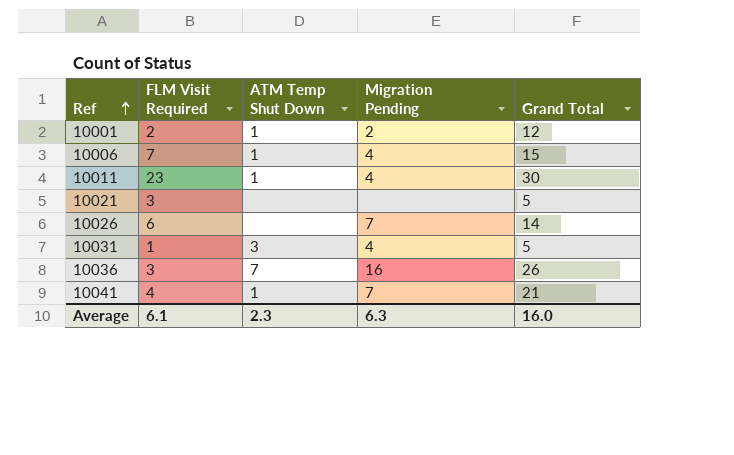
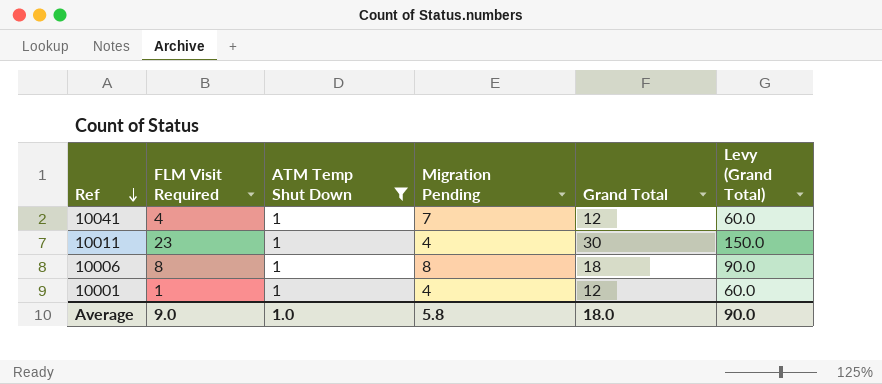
filter: none -> ATM Temp Shut Down = 1
row order: Ref ascending -> Ref descending
column Levy (Grand Total) | formula: none -> [Grand Total] * 5
10041 | Grand Total: 21 -> 12
10006 | FLM Visit Required: 7 -> 8
10006 | Migration Pending: 4 -> 8
10006 | Grand Total: 15 -> 18
10001 | FLM Visit Required: 2 -> 1
10001 | Migration Pending: 2 -> 4
Average | FLM Visit Required: 6.1 -> 9.0
Average | ATM Temp Shut Down: 2.3 -> 1.0
Average | Migration Pending: 6.3 -> 5.8
Average | Grand Total: 16.0 -> 18.0

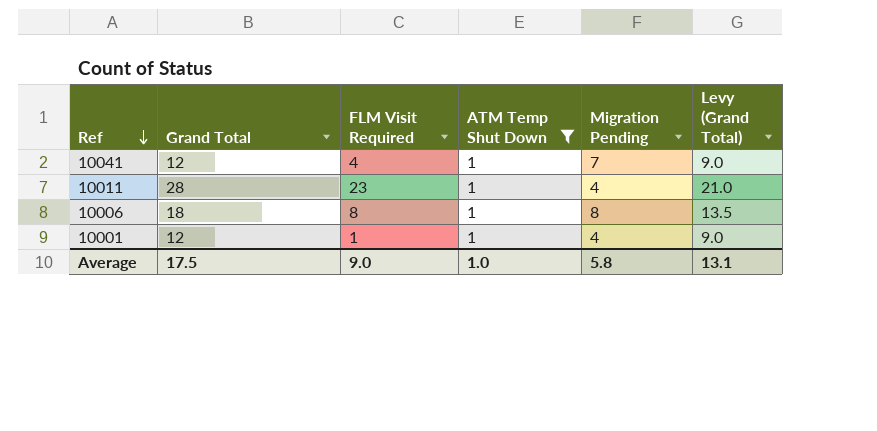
column Grand Total | position: 5 -> 2
column Levy (Grand Total) | formula: [Grand Total] * 5 -> [Grand Total] * 0.75
10011 | Grand Total: 30 -> 28
Average | Grand Total: 18.0 -> 17.5
Average | Levy (Grand Total): 90.0 -> 13.1

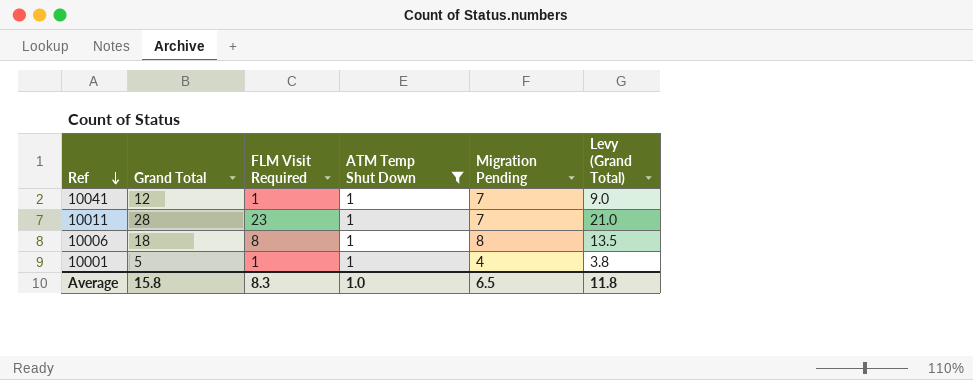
10041 | FLM Visit Required: 4 -> 1
10011 | Migration Pending: 4 -> 7
10001 | Grand Total: 12 -> 5
10001 | Levy (Grand Total): 9.0 -> 3.8
Average | Grand Total: 17.5 -> 15.8
Average | FLM Visit Required: 9.0 -> 8.3
Average | Migration Pending: 5.8 -> 6.5
Average | Levy (Grand Total): 13.1 -> 11.8

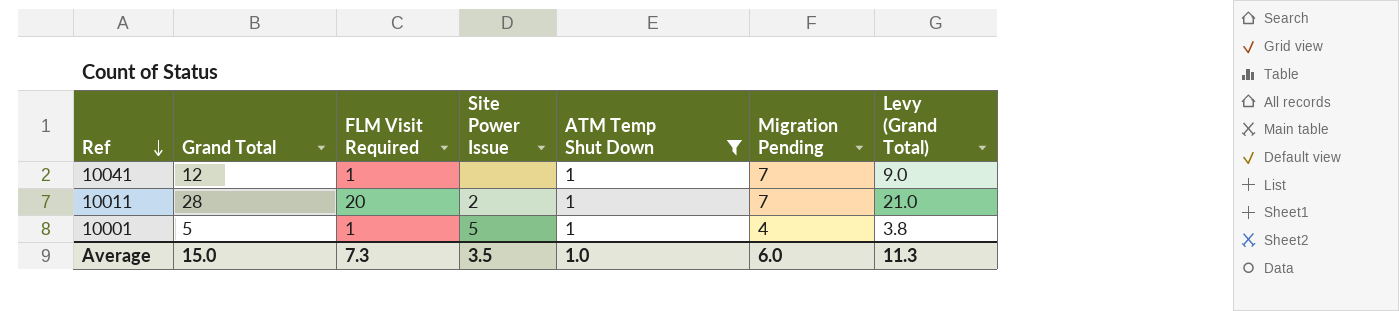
column Site Power Issue | position: none -> 4
row 10006: 18 | 8 | 1 | 8 | 13.5 -> none
10011 | FLM Visit Required: 23 -> 20
Average | Grand Total: 15.8 -> 15.0
Average | FLM Visit Required: 8.3 -> 7.3
Average | Migration Pending: 6.5 -> 6.0
Average | Levy (Grand Total): 11.8 -> 11.3

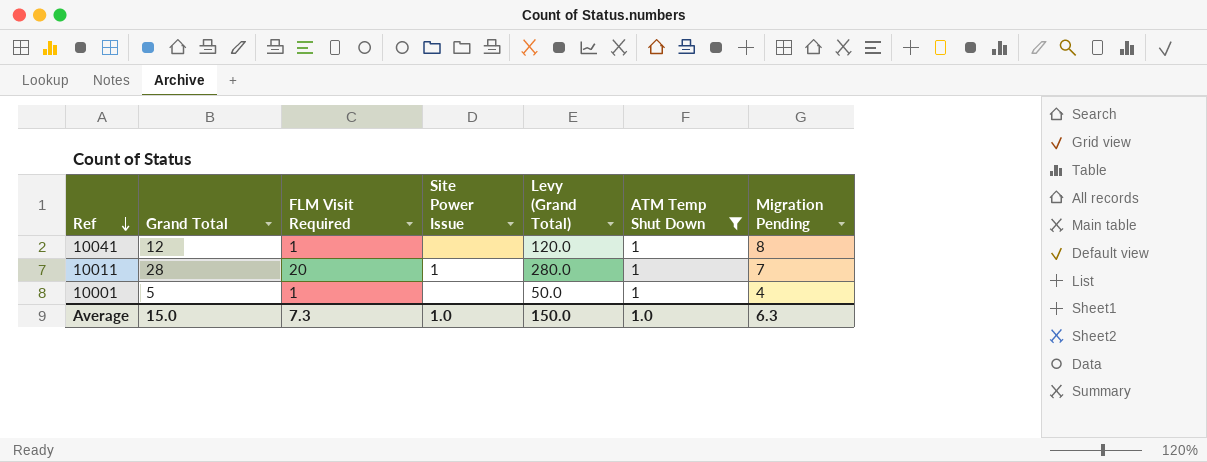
column Levy (Grand Total) | formula: [Grand Total] * 0.75 -> [Grand Total] * 10
column Levy (Grand Total) | position: 7 -> 5
10041 | Migration Pending: 7 -> 8
10011 | Site Power Issue: 2 -> 1
10001 | Site Power Issue: 5 -> none
Average | Site Power Issue: 3.5 -> 1.0
Average | Levy (Grand Total): 11.3 -> 150.0
Average | Migration Pending: 6.0 -> 6.3

